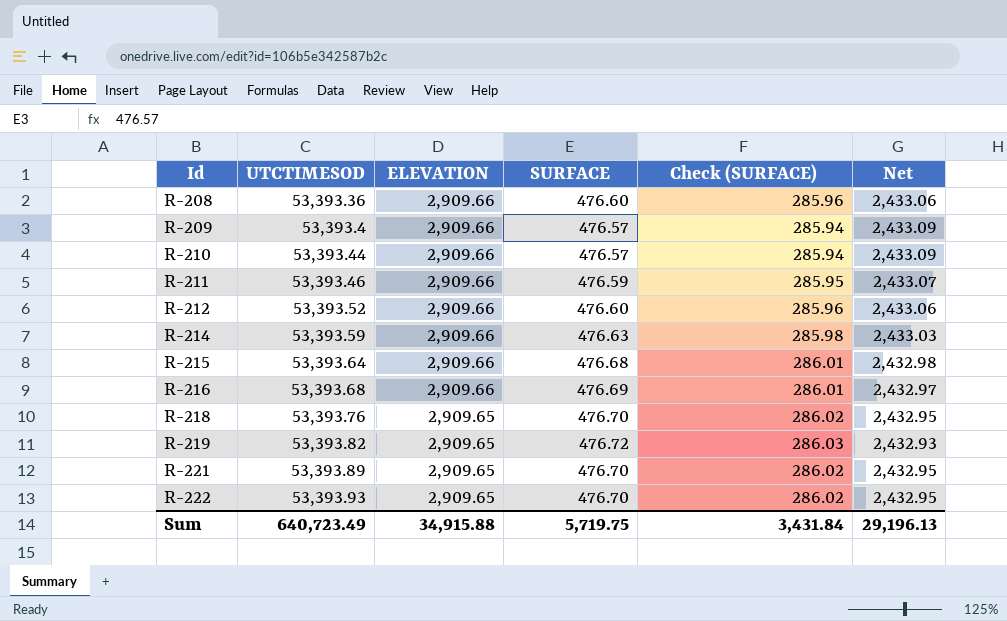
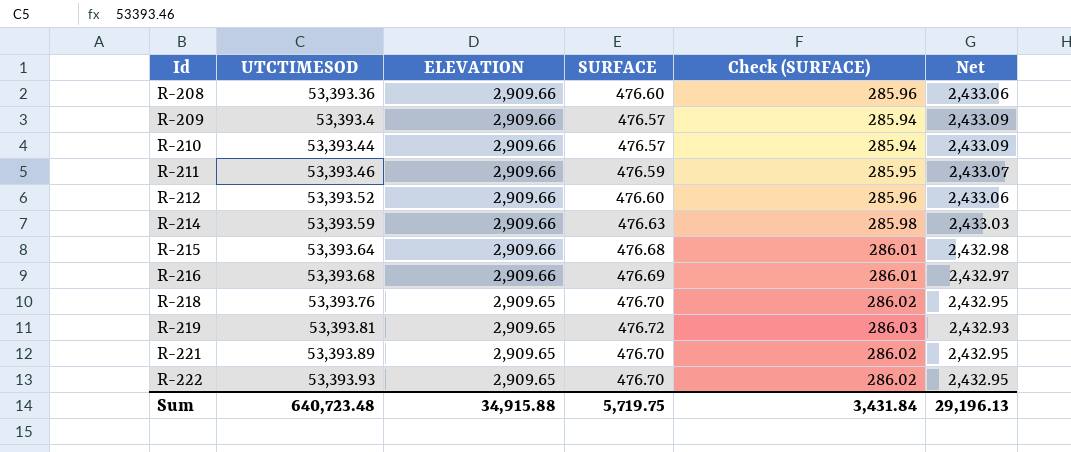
R-219 | UTCTIMESOD: 53,393.82 -> 53,393.81
Sum | UTCTIMESOD: 640,723.49 -> 640,723.48

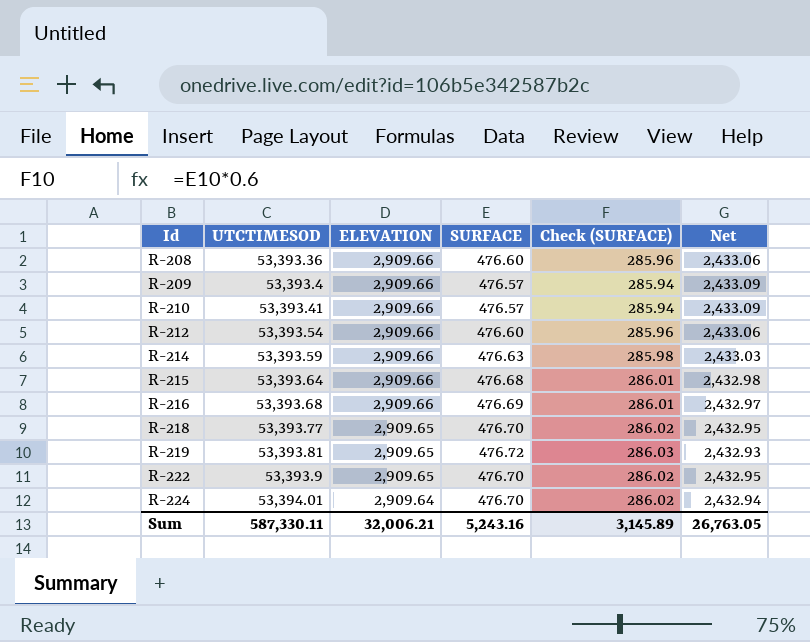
row R-211: 53,393.46 | 2,909.66 | 476.59 | 285.95 | 2,433.07 -> none
row R-221: 53,393.89 | 2,909.65 | 476.70 | 286.02 | 2,432.95 -> none
R-210 | UTCTIMESOD: 53,393.44 -> 53,393.41
R-212 | UTCTIMESOD: 53,393.52 -> 53,393.54
R-218 | UTCTIMESOD: 53,393.76 -> 53,393.77
R-222 | UTCTIMESOD: 53,393.93 -> 53,393.9
row R-224: none -> 53,394.01 | 2,909.64 | 476.70 | 286.02 | 2,432.94
Sum | UTCTIMESOD: 640,723.48 -> 587,330.11
Sum | ELEVATION: 34,915.88 -> 32,006.21
Sum | SURFACE: 5,719.75 -> 5,243.16
Sum | Check (SURFACE): 3,431.84 -> 3,145.89
Sum | Net: 29,196.13 -> 26,763.05

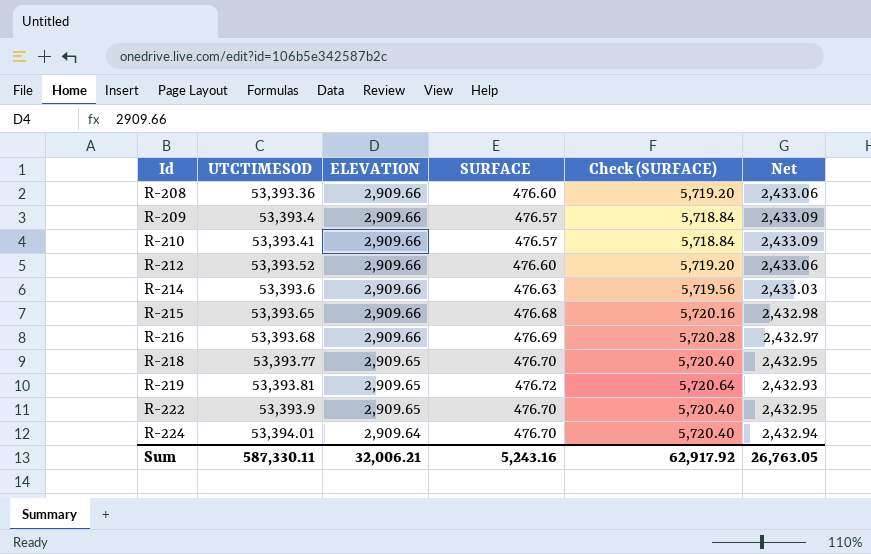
column Check (SURFACE) | formula: [SURFACE] * 0.6 -> [SURFACE] * 12
R-212 | UTCTIMESOD: 53,393.54 -> 53,393.52
R-214 | UTCTIMESOD: 53,393.59 -> 53,393.6
R-215 | UTCTIMESOD: 53,393.64 -> 53,393.65
Sum | Check (SURFACE): 3,145.89 -> 62,917.92

